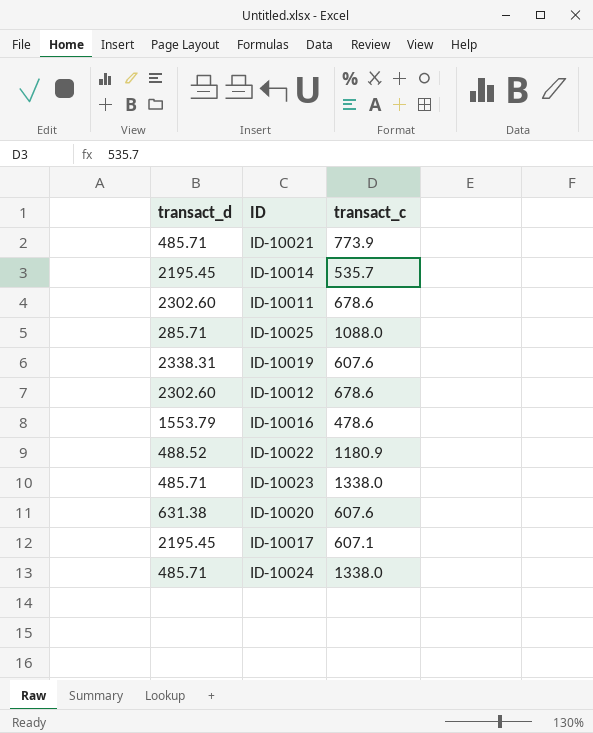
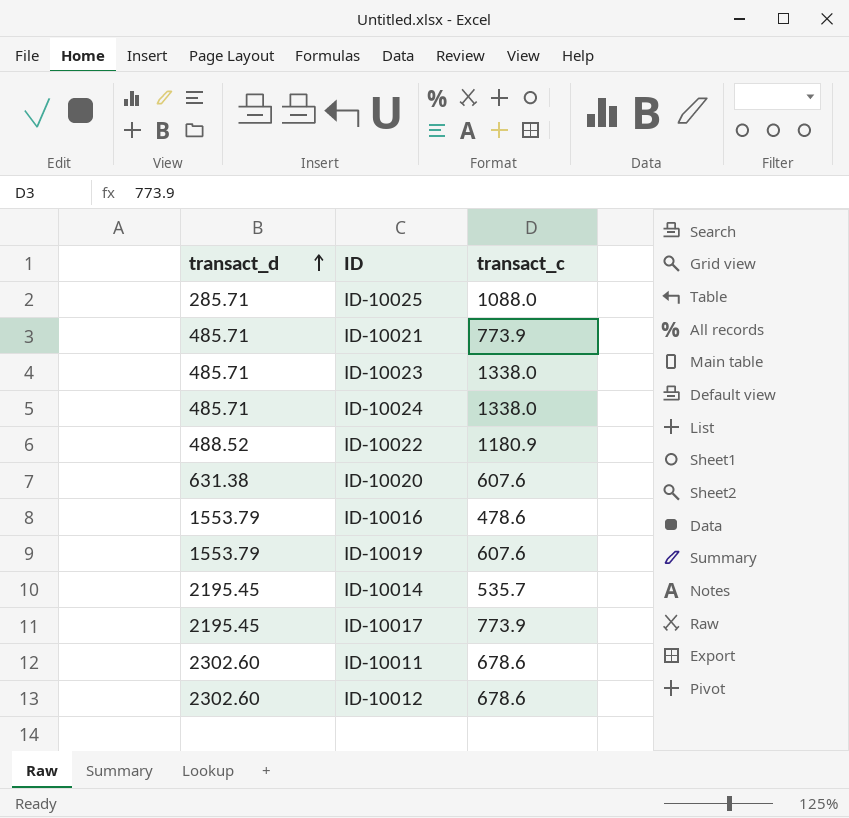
row order: none -> transact_d ascending
ID-10019 | transact_d: 2338.31 -> 1553.79
ID-10017 | transact_c: 607.1 -> 773.9

